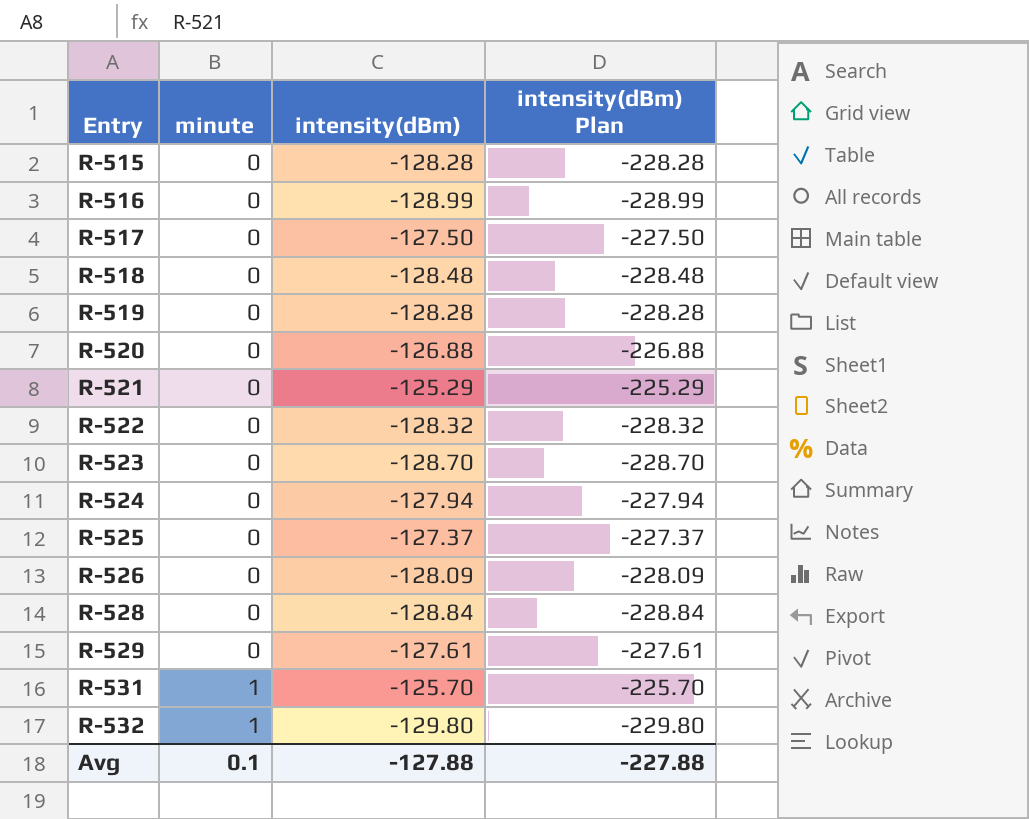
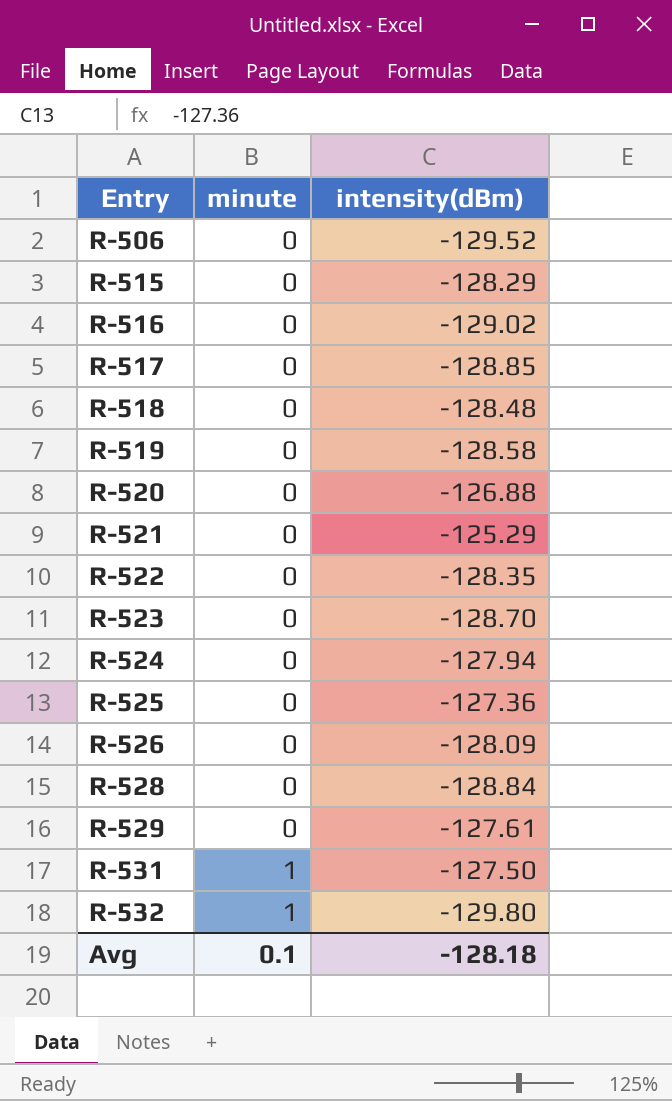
column intensity(dBm) Plan | formula: [intensity(dBm)] - 100 -> none
row R-506: none -> 0 | -129.52
R-515 | intensity(dBm): -128.28 -> -128.29
R-516 | intensity(dBm): -128.99 -> -129.02
R-517 | intensity(dBm): -127.50 -> -128.85
R-519 | intensity(dBm): -128.28 -> -128.58
R-522 | intensity(dBm): -128.32 -> -128.35
R-525 | intensity(dBm): -127.37 -> -127.36
R-531 | intensity(dBm): -125.70 -> -127.50
Avg | intensity(dBm): -127.88 -> -128.18

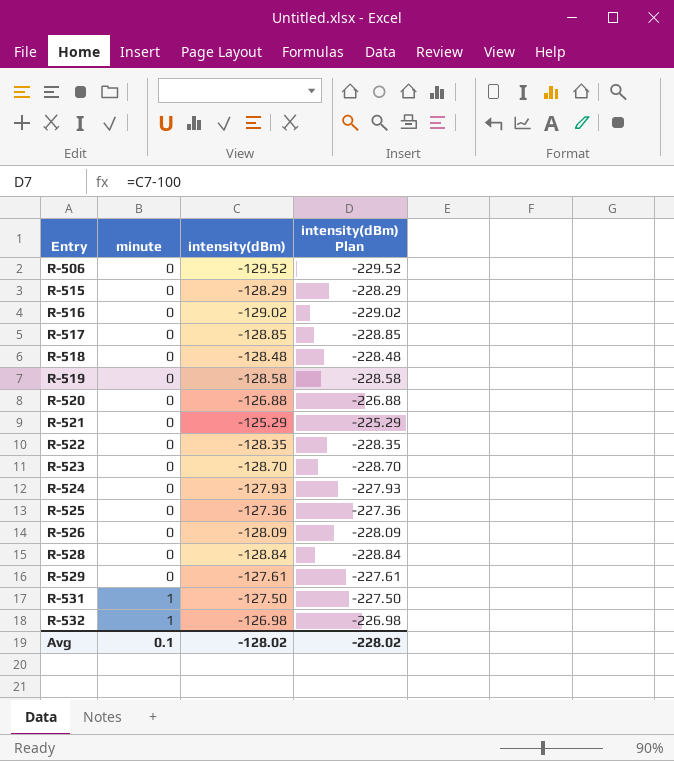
column intensity(dBm) Plan | formula: none -> [intensity(dBm)] - 100
R-524 | intensity(dBm): -127.94 -> -127.93
R-532 | intensity(dBm): -129.80 -> -126.98
Avg | intensity(dBm): -128.18 -> -128.02

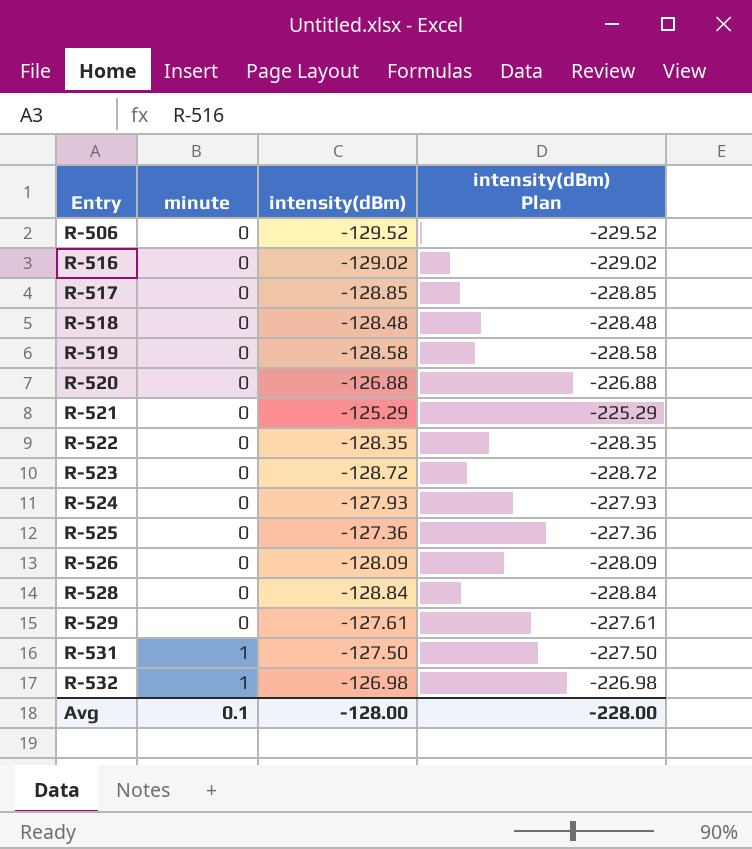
row R-515: 0 | -128.29 | -228.29 -> none
R-523 | intensity(dBm): -128.70 -> -128.72
R-523 | intensity(dBm) Plan: -228.70 -> -228.72
Avg | intensity(dBm): -128.02 -> -128.00
Avg | intensity(dBm) Plan: -228.02 -> -228.00

